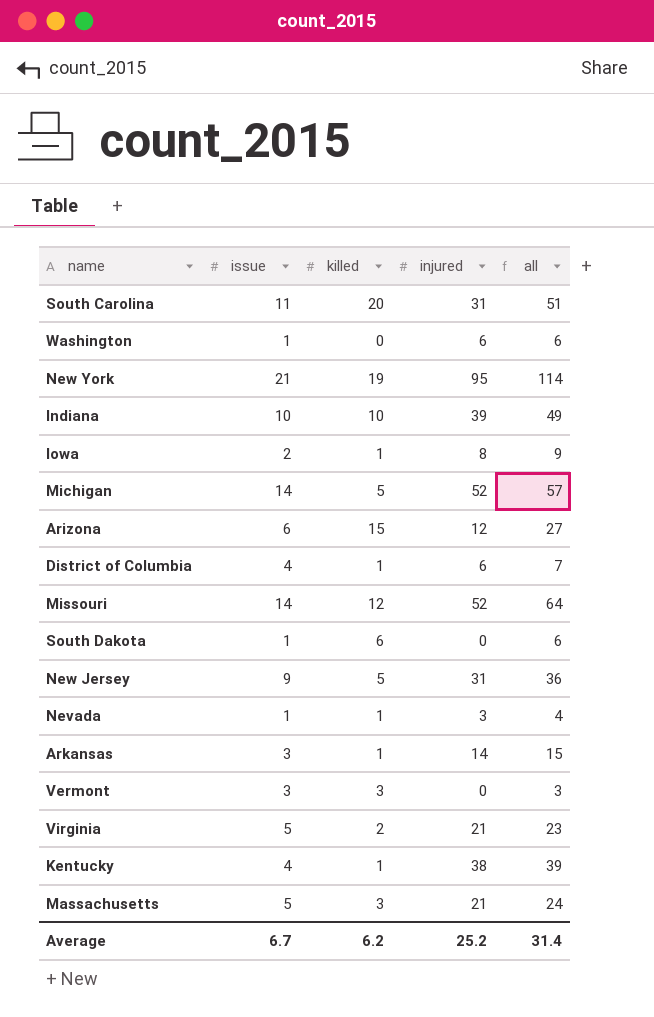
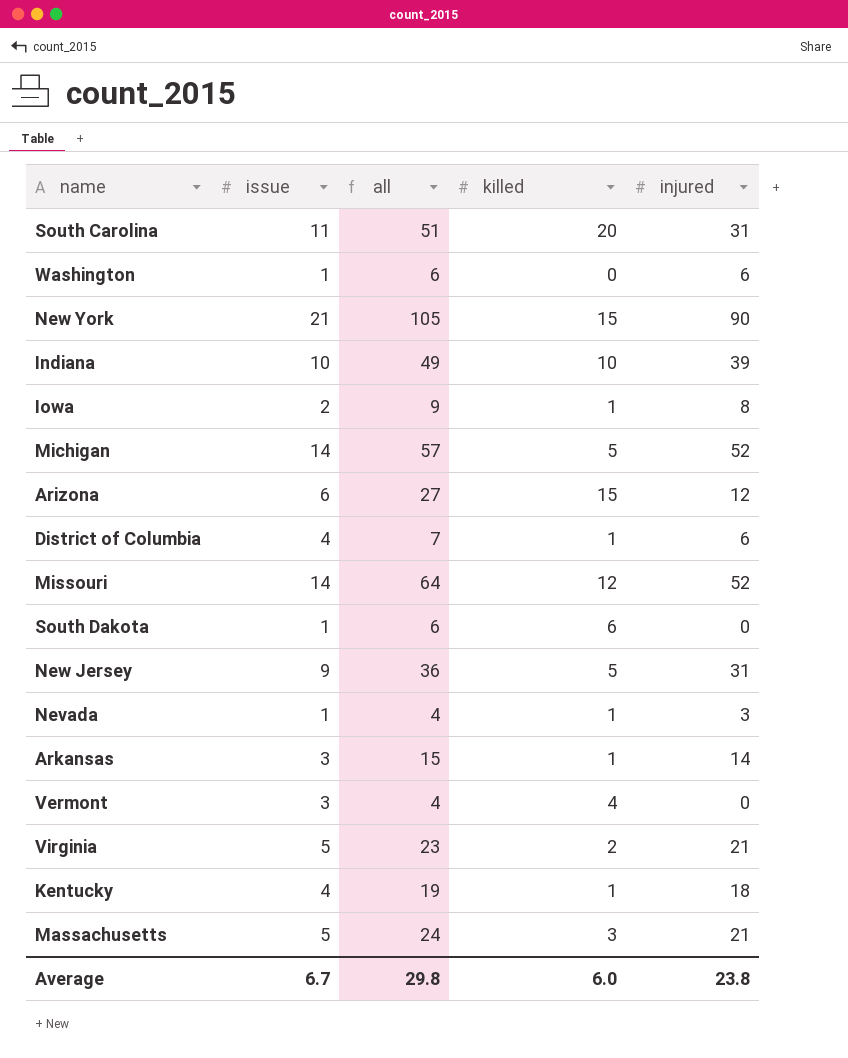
column all | position: 5 -> 3
New York | all: 114 -> 105
New York | killed: 19 -> 15
New York | injured: 95 -> 90
Vermont | all: 3 -> 4
Vermont | killed: 3 -> 4
Kentucky | all: 39 -> 19
Kentucky | injured: 38 -> 18
Average | all: 31.4 -> 29.8
Average | killed: 6.2 -> 6.0
Average | injured: 25.2 -> 23.8

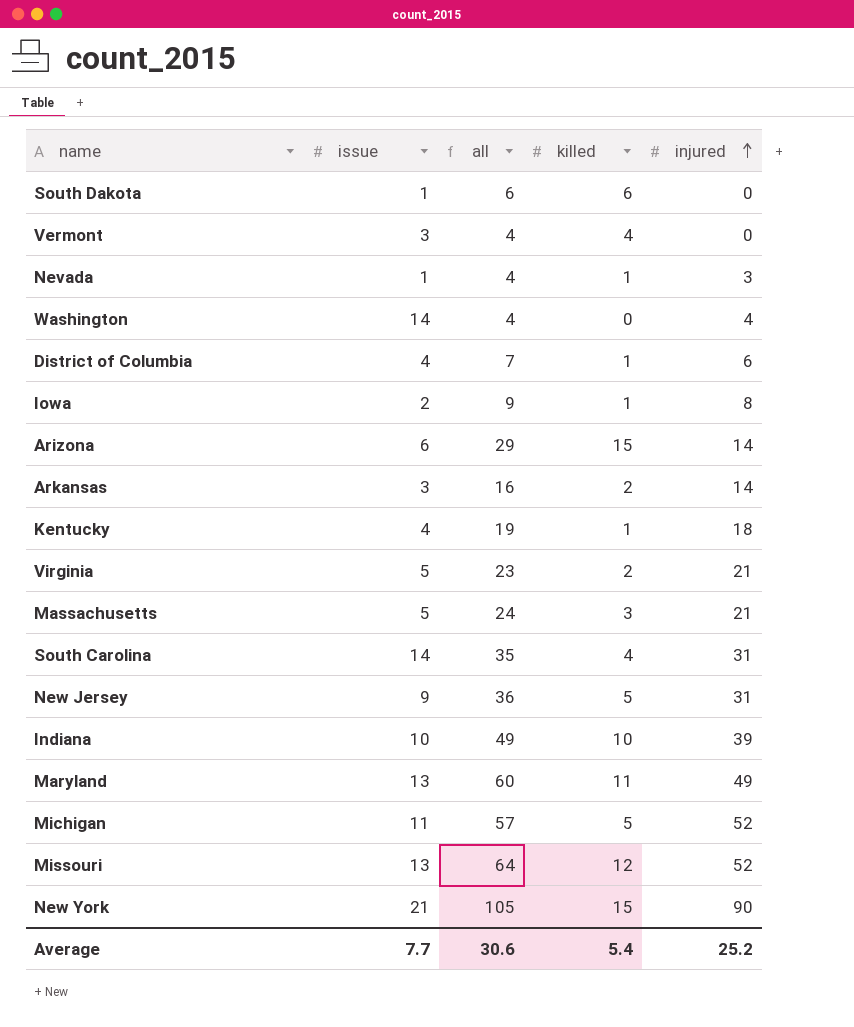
row order: none -> injured ascending
Washington | issue: 1 -> 14
Washington | all: 6 -> 4
Washington | injured: 6 -> 4
Arizona | all: 27 -> 29
Arizona | injured: 12 -> 14
Arkansas | all: 15 -> 16
Arkansas | killed: 1 -> 2
South Carolina | issue: 11 -> 14
South Carolina | all: 51 -> 35
South Carolina | killed: 20 -> 4
row Maryland: none -> 13 | 60 | 11 | 49
Michigan | issue: 14 -> 11
Missouri | issue: 14 -> 13
Average | issue: 6.7 -> 7.7
Average | all: 29.8 -> 30.6
Average | killed: 6.0 -> 5.4
Average | injured: 23.8 -> 25.2

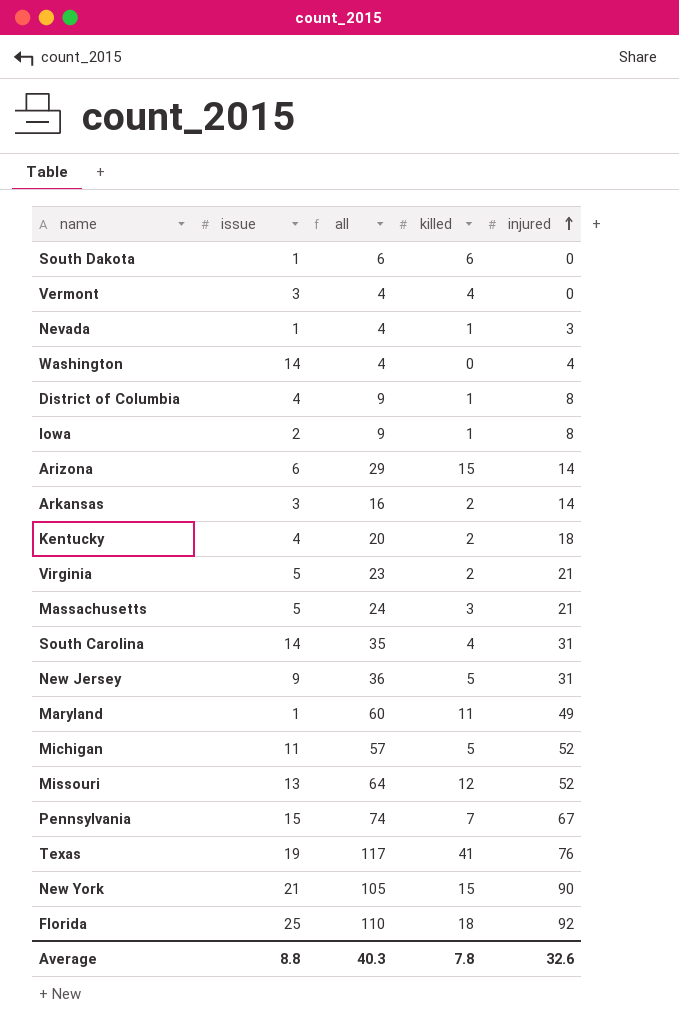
row Indiana: 10 | 49 | 10 | 39 -> none
District of Columbia | all: 7 -> 9
District of Columbia | injured: 6 -> 8
Kentucky | all: 19 -> 20
Kentucky | killed: 1 -> 2
Maryland | issue: 13 -> 1
row Pennsylvania: none -> 15 | 74 | 7 | 67
row Texas: none -> 19 | 117 | 41 | 76
row Florida: none -> 25 | 110 | 18 | 92
Average | issue: 7.7 -> 8.8
Average | all: 30.6 -> 40.3
Average | killed: 5.4 -> 7.8
Average | injured: 25.2 -> 32.6

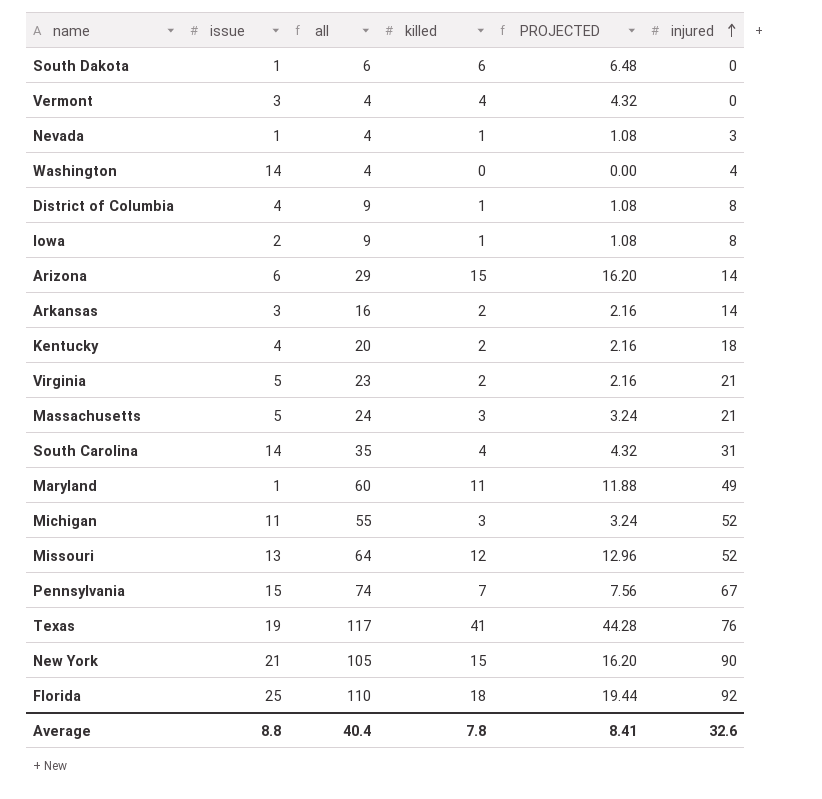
column PROJECTED | formula: none -> [killed] * 1.08
row New Jersey: 9 | 36 | 5 | 31 -> none
Michigan | all: 57 -> 55
Michigan | killed: 5 -> 3
Average | all: 40.3 -> 40.4

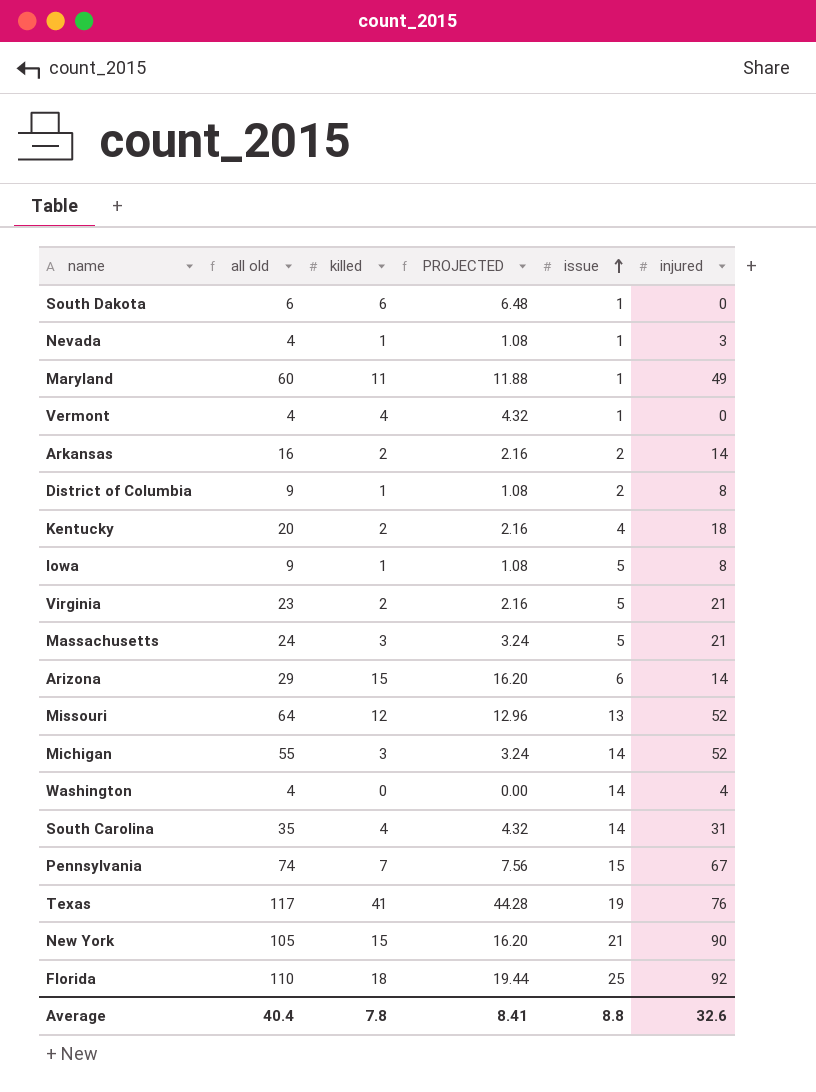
row order: injured ascending -> issue ascending
column name: all -> all old
column issue | position: 2 -> 5
Vermont | issue: 3 -> 1
Arkansas | issue: 3 -> 2
District of Columbia | issue: 4 -> 2
Iowa | issue: 2 -> 5
Michigan | issue: 11 -> 14

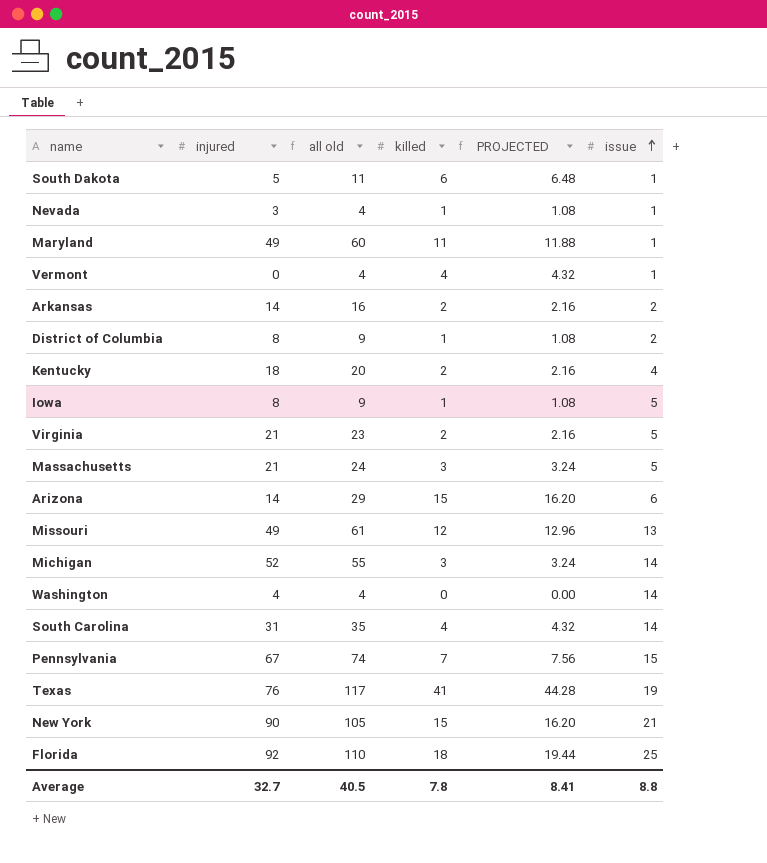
column injured | position: 6 -> 2
South Dakota | injured: 0 -> 5
South Dakota | all old: 6 -> 11
Missouri | injured: 52 -> 49
Missouri | all old: 64 -> 61
Average | injured: 32.6 -> 32.7
Average | all old: 40.4 -> 40.5

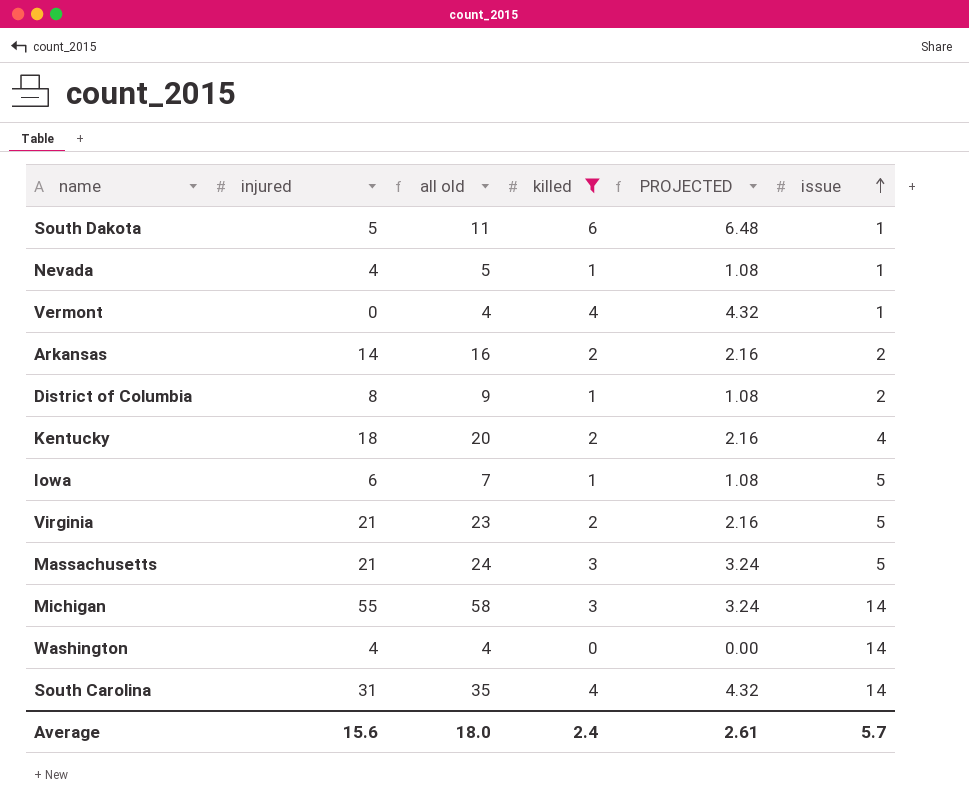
filter: none -> killed <= 6
Nevada | injured: 3 -> 4
Nevada | all old: 4 -> 5
Iowa | injured: 8 -> 6
Iowa | all old: 9 -> 7
Michigan | injured: 52 -> 55
Michigan | all old: 55 -> 58
Average | injured: 32.7 -> 15.6
Average | all old: 40.5 -> 18.0
Average | killed: 7.8 -> 2.4
Average | PROJECTED: 8.41 -> 2.61
Average | issue: 8.8 -> 5.7

